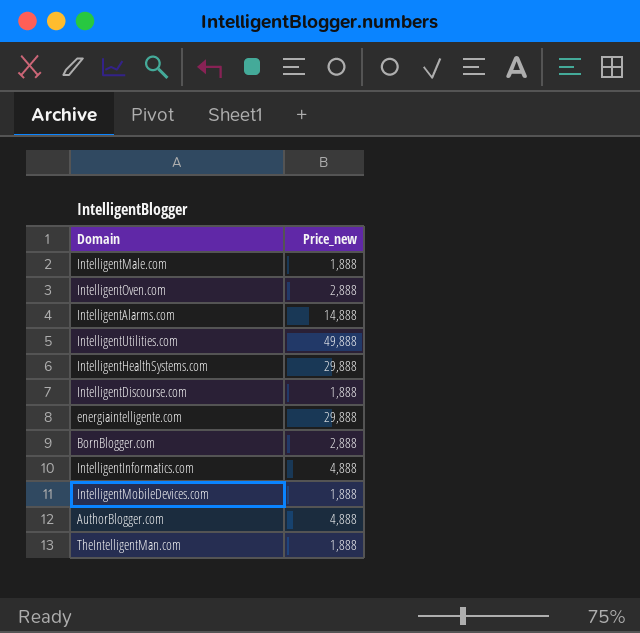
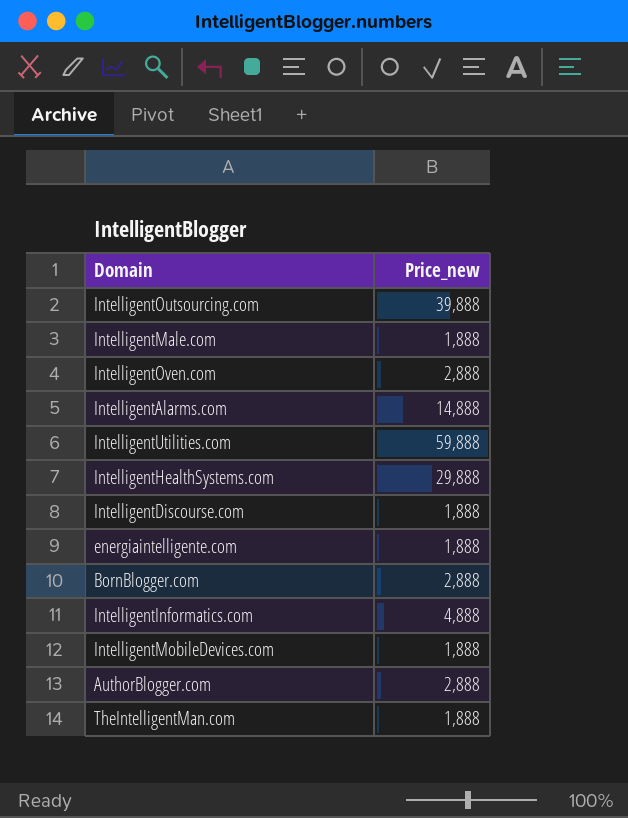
row IntelligentOutsourcing.com: none -> 39,888
IntelligentUtilities.com | Price_new: 49,888 -> 59,888
energiaintelligente.com | Price_new: 29,888 -> 1,888
AuthorBlogger.com | Price_new: 4,888 -> 2,888

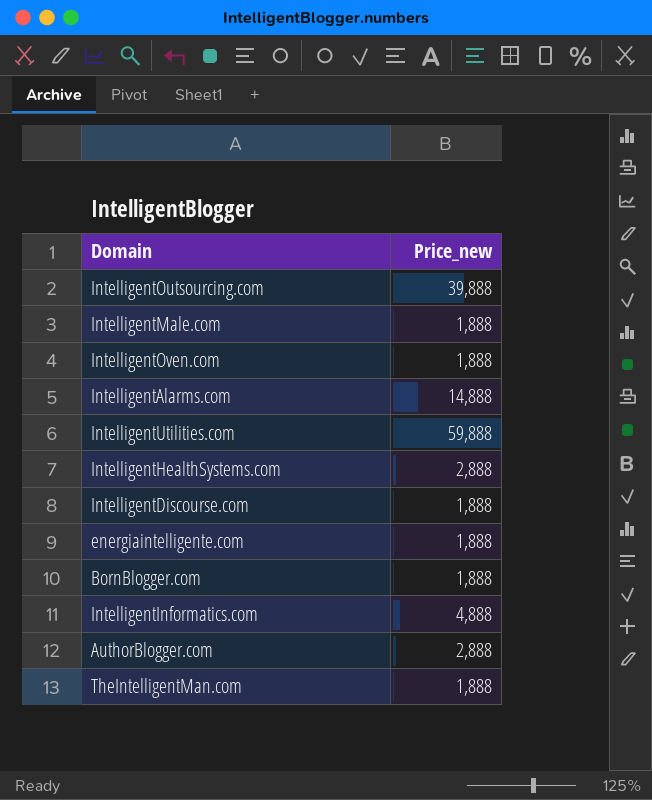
row IntelligentMobileDevices.com: 1,888 -> none
IntelligentOven.com | Price_new: 2,888 -> 1,888
IntelligentHealthSystems.com | Price_new: 29,888 -> 2,888
BornBlogger.com | Price_new: 2,888 -> 1,888

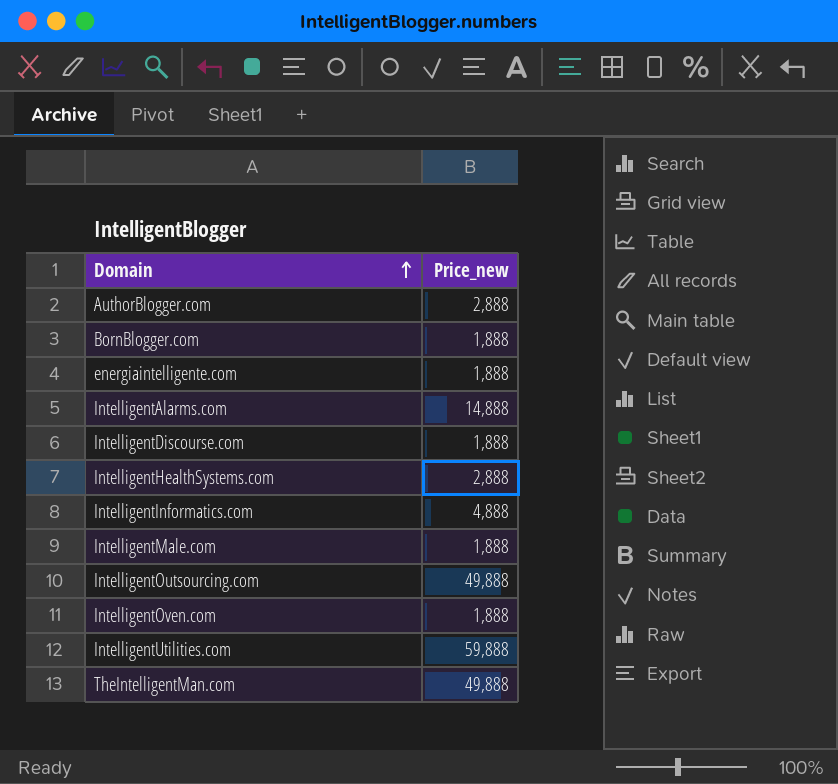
row order: none -> Domain ascending
IntelligentOutsourcing.com | Price_new: 39,888 -> 49,888
TheIntelligentMan.com | Price_new: 1,888 -> 49,888

